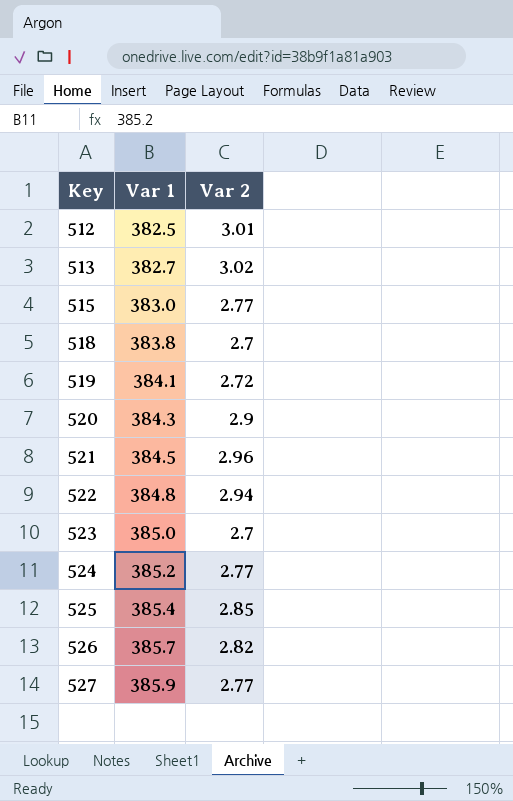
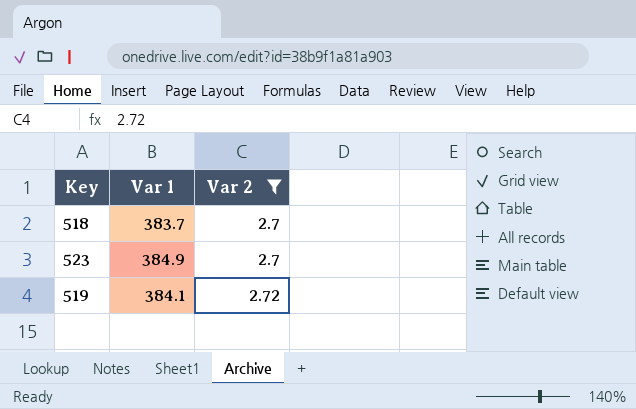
filter: none -> Var 2 <= 2.72
row order: Key ascending -> Var 2 ascending
518 | Var 1: 383.8 -> 383.7
523 | Var 1: 385.0 -> 384.9

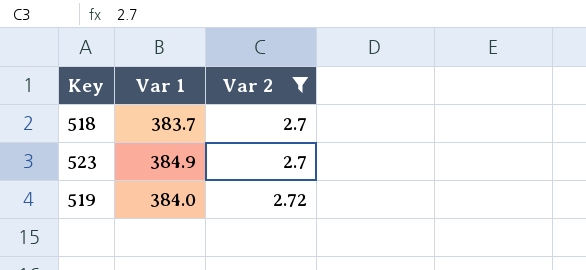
519 | Var 1: 384.1 -> 384.0

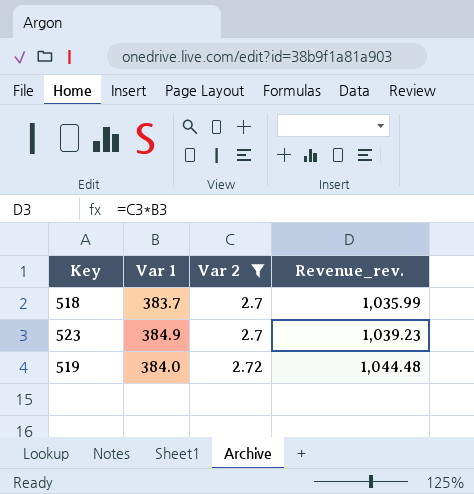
column Revenue_rev. | formula: none -> [Var 1] * [Var 2]

